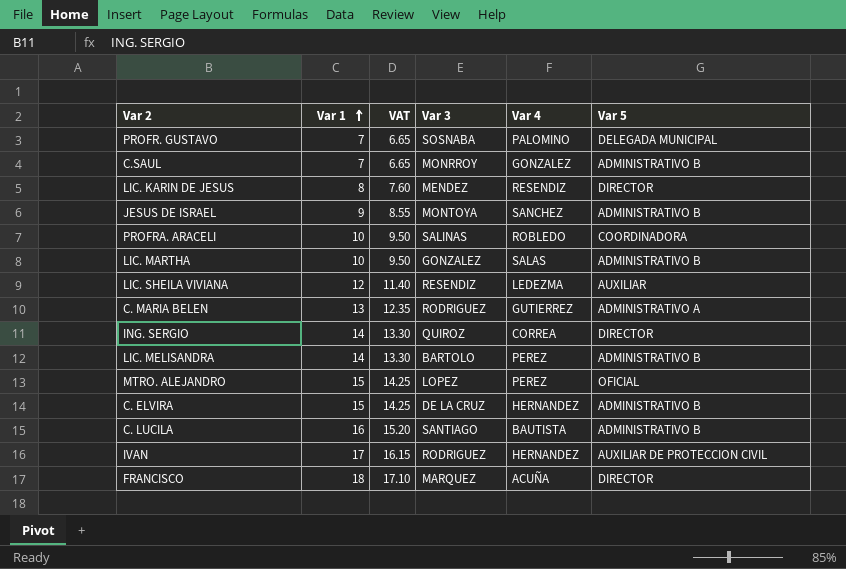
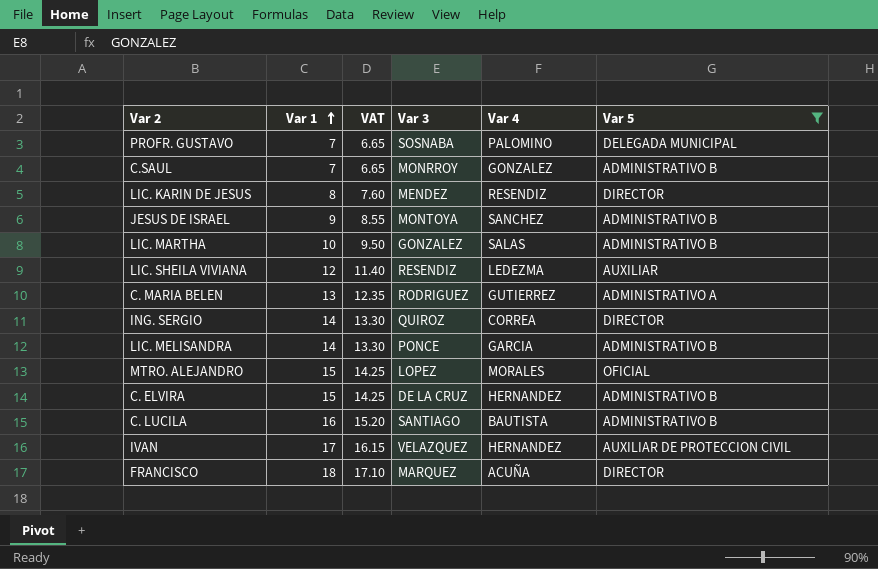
filter: none -> Var 5 != COORDINADORA
LIC. MELISANDRA | Var 3: BARTOLO -> PONCE
LIC. MELISANDRA | Var 4: PEREZ -> GARCIA
MTRO. ALEJANDRO | Var 4: PEREZ -> MORALES
IVAN | Var 3: RODRIGUEZ -> VELAZQUEZ

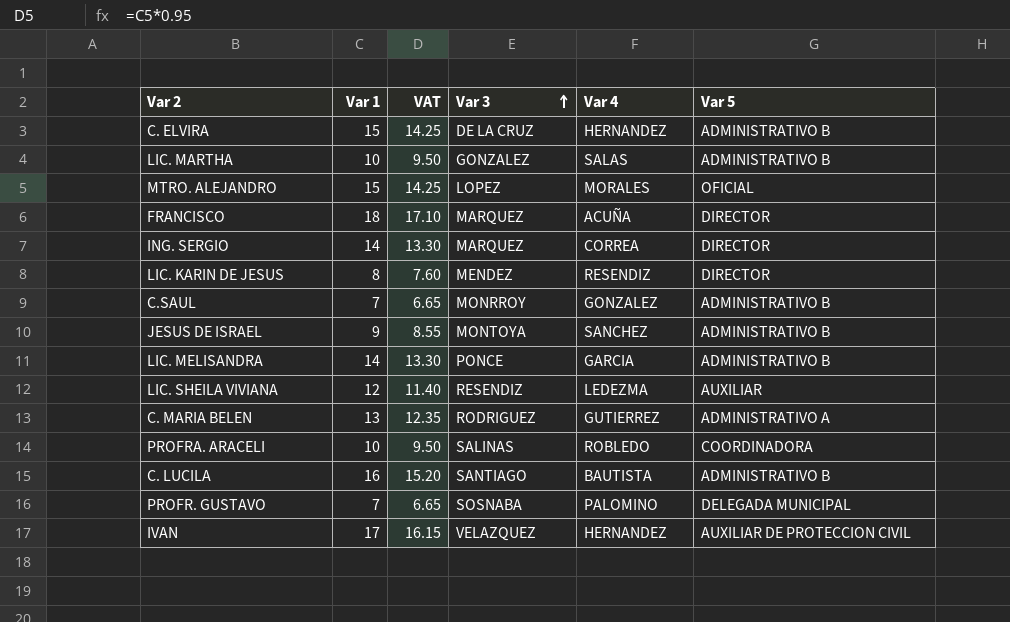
filter: Var 5 != COORDINADORA -> none
row order: Var 1 ascending -> Var 3 ascending
ING. SERGIO | Var 3: QUIROZ -> MARQUEZ

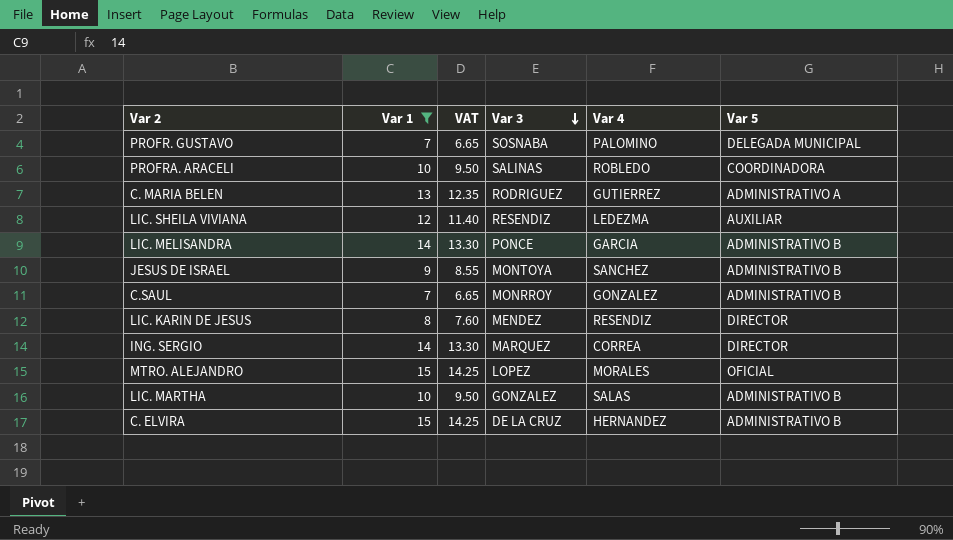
filter: none -> Var 1 <= 15
row order: Var 3 ascending -> Var 3 descending

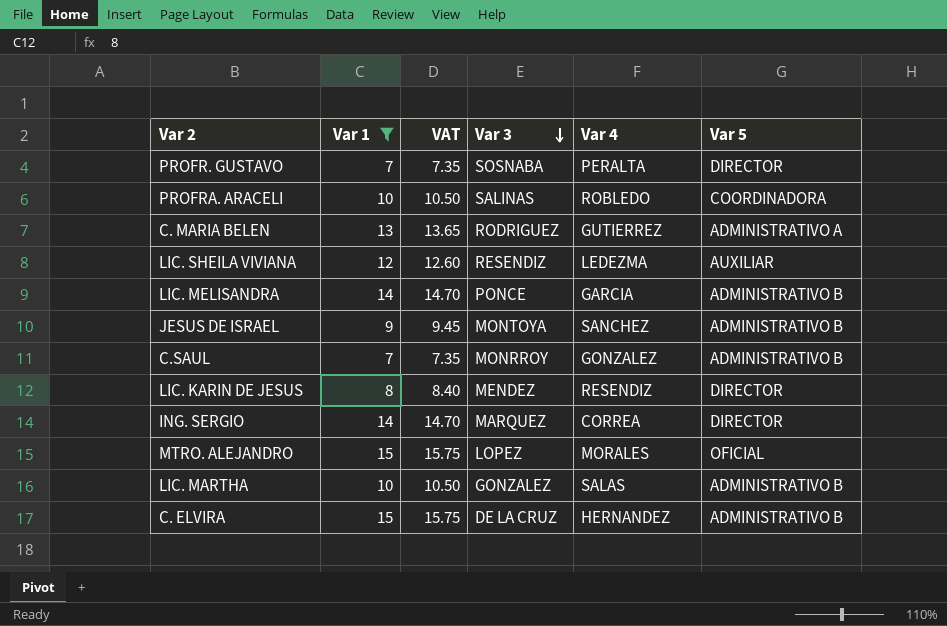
column VAT | formula: [Var 1] * 0.95 -> [Var 1] * 1.05
PROFR. GUSTAVO | Var 4: PALOMINO -> PERALTA
PROFR. GUSTAVO | Var 5: DELEGADA MUNICIPAL -> DIRECTOR

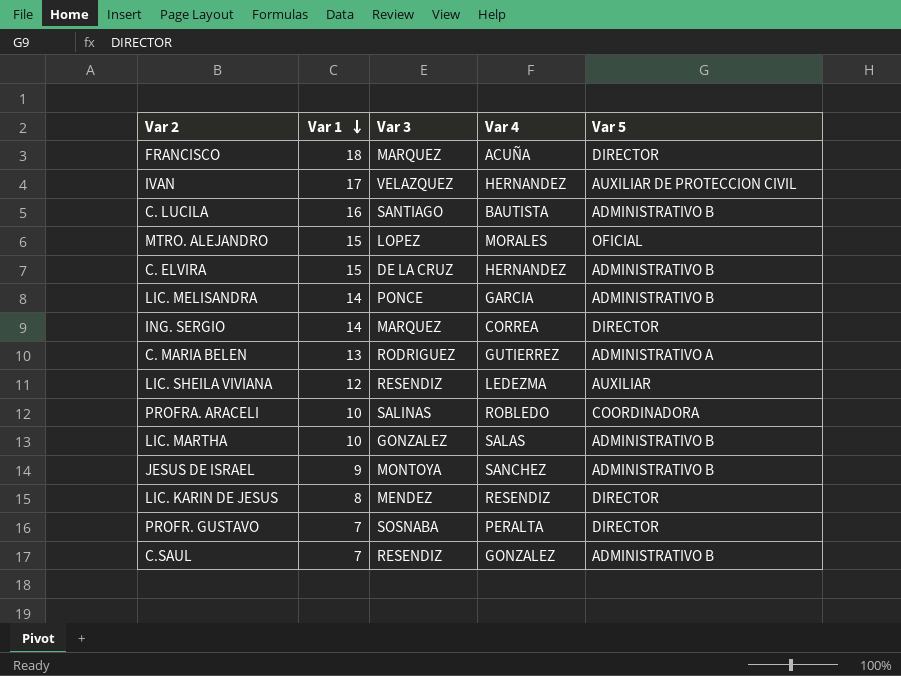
filter: Var 1 <= 15 -> none
row order: Var 3 descending -> Var 1 descending
column VAT | formula: [Var 1] * 1.05 -> none
C.SAUL | Var 3: MONRROY -> RESENDIZ

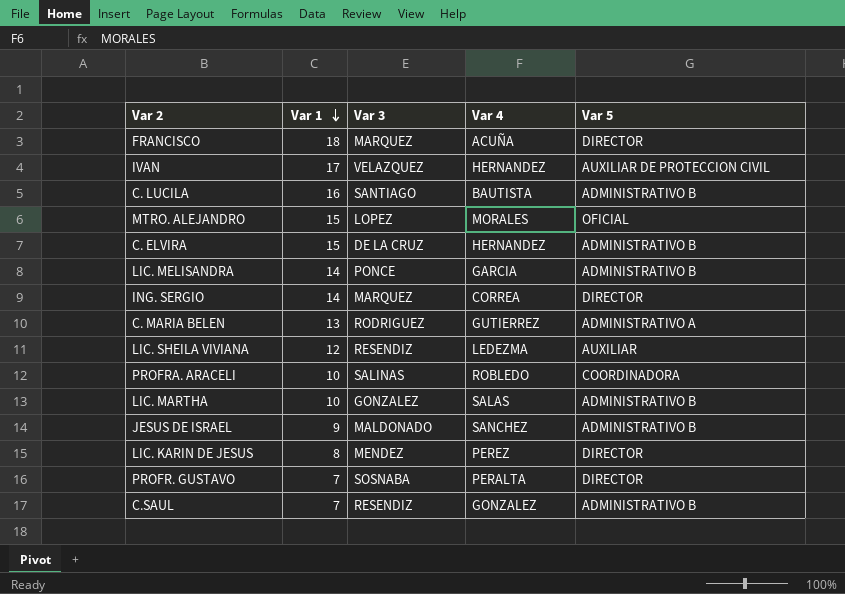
JESUS DE ISRAEL | Var 3: MONTOYA -> MALDONADO
LIC. KARIN DE JESUS | Var 4: RESENDIZ -> PEREZ

